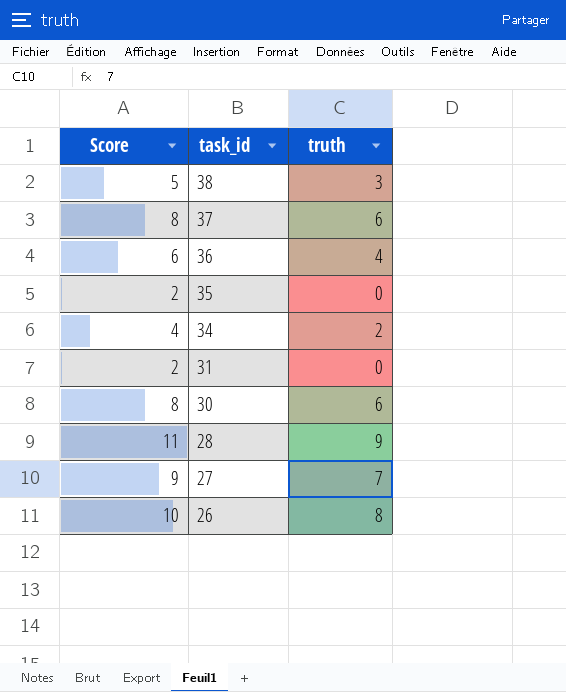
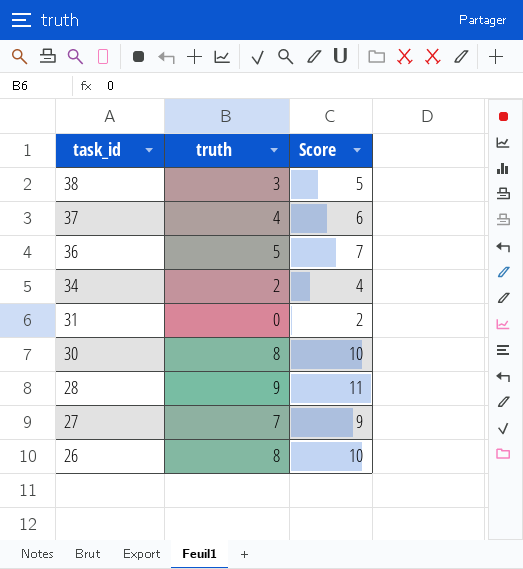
column Score | position: 1 -> 3
row 35: 2 | 0 -> none
37 | truth: 6 -> 4
37 | Score: 8 -> 6
36 | truth: 4 -> 5
36 | Score: 6 -> 7
30 | truth: 6 -> 8
30 | Score: 8 -> 10

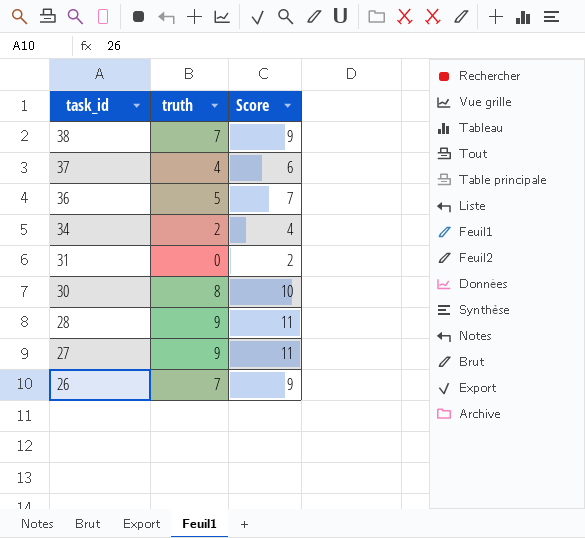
38 | truth: 3 -> 7
38 | Score: 5 -> 9
27 | truth: 7 -> 9
27 | Score: 9 -> 11
26 | truth: 8 -> 7
26 | Score: 10 -> 9

